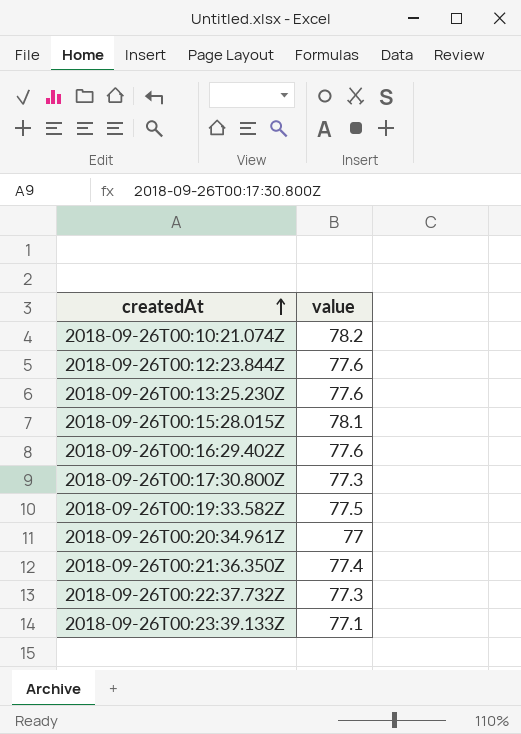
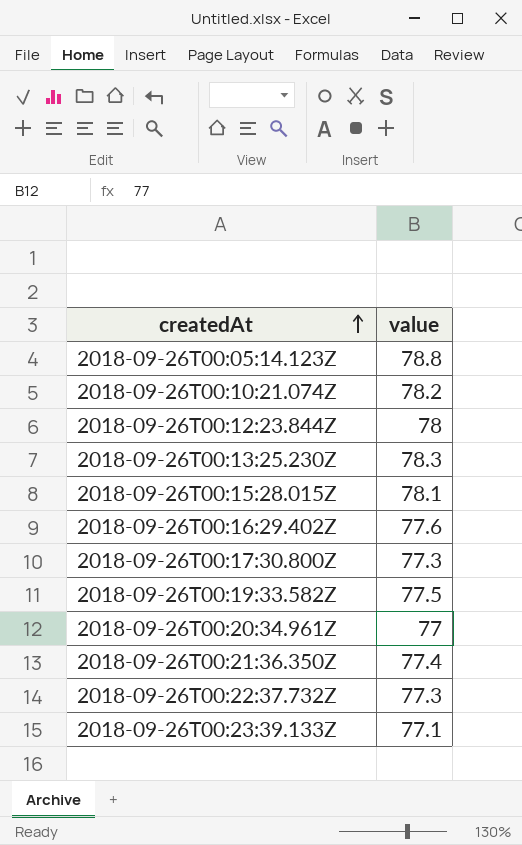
row 2018-09-26T00:05:14.123Z: none -> 78.8
2018-09-26T00:12:23.844Z | value: 77.6 -> 78
2018-09-26T00:13:25.230Z | value: 77.6 -> 78.3

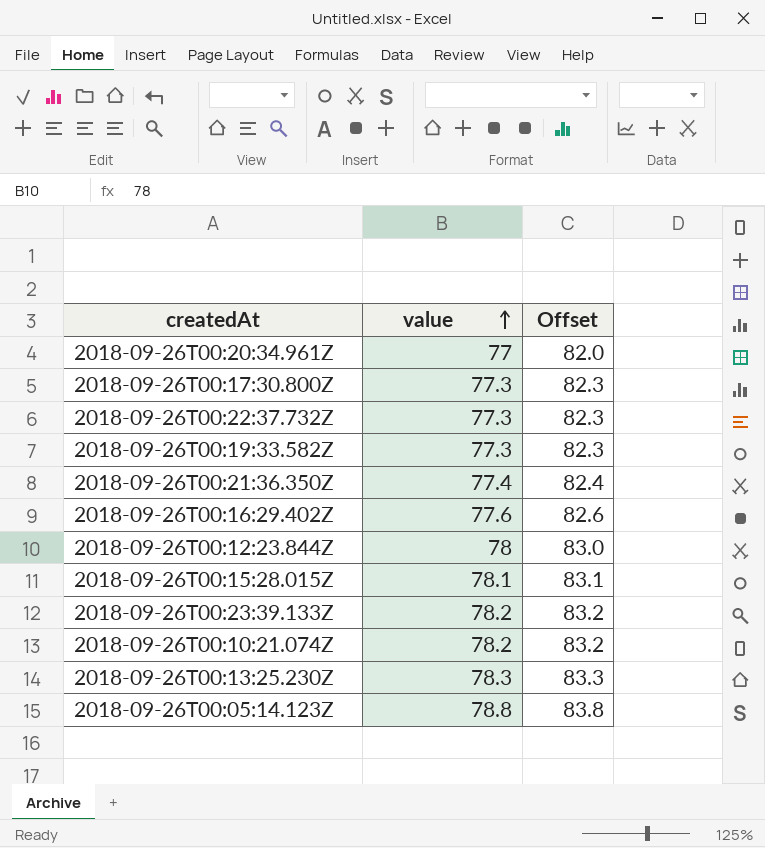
row order: createdAt ascending -> value ascending
column Offset | formula: none -> [value] + 5
2018-09-26T00:19:33.582Z | value: 77.5 -> 77.3
2018-09-26T00:23:39.133Z | value: 77.1 -> 78.2

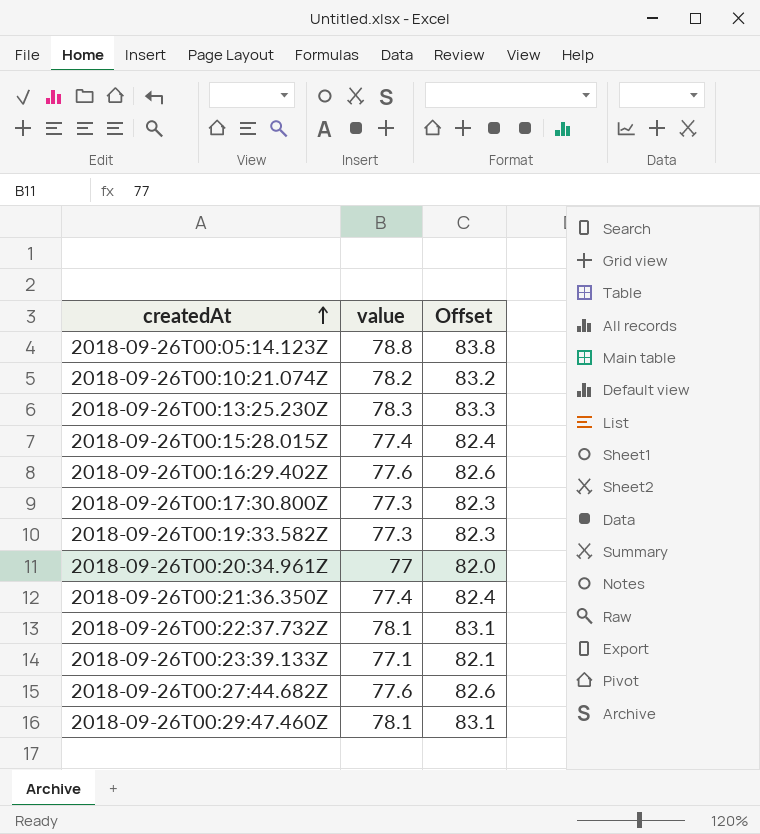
row order: value ascending -> createdAt ascending
row 2018-09-26T00:12:23.844Z: 78 | 83.0 -> none
2018-09-26T00:15:28.015Z | value: 78.1 -> 77.4
2018-09-26T00:15:28.015Z | Offset: 83.1 -> 82.4
2018-09-26T00:22:37.732Z | value: 77.3 -> 78.1
2018-09-26T00:22:37.732Z | Offset: 82.3 -> 83.1
2018-09-26T00:23:39.133Z | value: 78.2 -> 77.1
2018-09-26T00:23:39.133Z | Offset: 83.2 -> 82.1
row 2018-09-26T00:27:44.682Z: none -> 77.6 | 82.6
row 2018-09-26T00:29:47.460Z: none -> 78.1 | 83.1

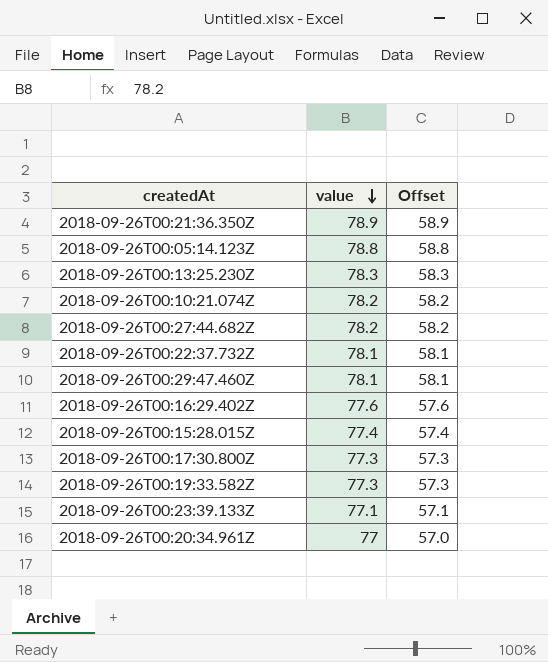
row order: createdAt ascending -> value descending
column Offset | formula: [value] + 5 -> [value] - 20
2018-09-26T00:21:36.350Z | value: 77.4 -> 78.9
2018-09-26T00:27:44.682Z | value: 77.6 -> 78.2

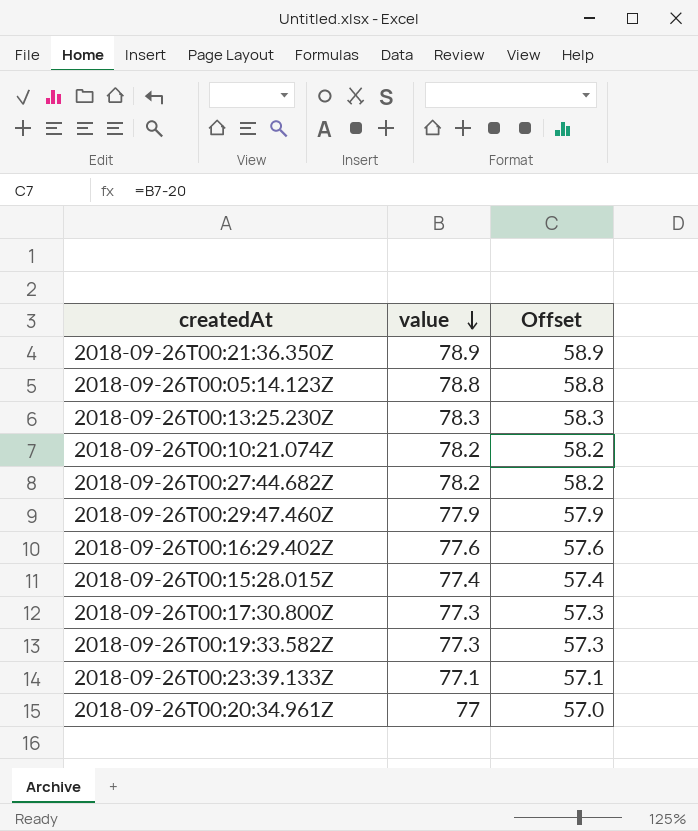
row 2018-09-26T00:22:37.732Z: 78.1 | 58.1 -> none
2018-09-26T00:29:47.460Z | value: 78.1 -> 77.9
2018-09-26T00:29:47.460Z | Offset: 58.1 -> 57.9

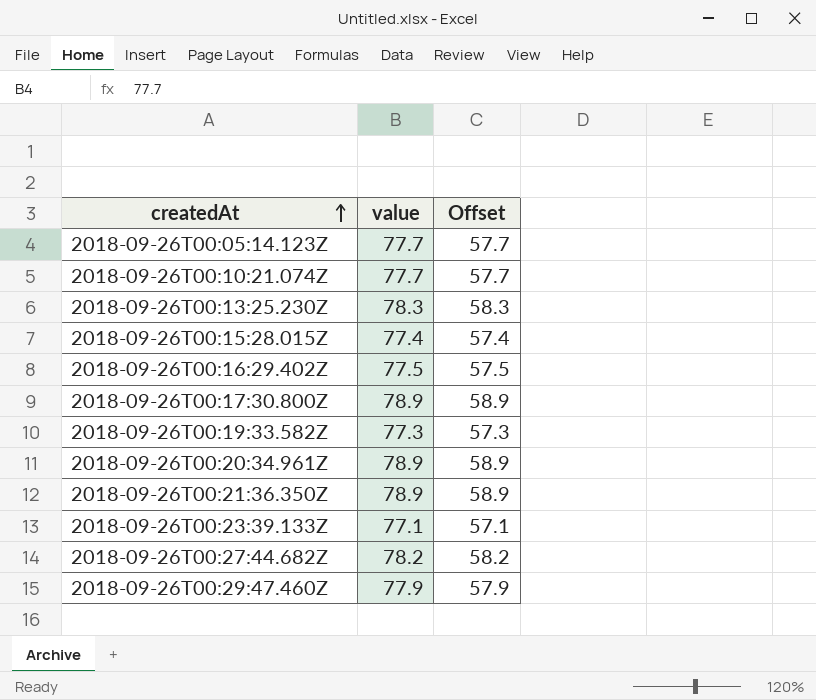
row order: value descending -> createdAt ascending
2018-09-26T00:05:14.123Z | value: 78.8 -> 77.7
2018-09-26T00:05:14.123Z | Offset: 58.8 -> 57.7
2018-09-26T00:10:21.074Z | value: 78.2 -> 77.7
2018-09-26T00:10:21.074Z | Offset: 58.2 -> 57.7
2018-09-26T00:16:29.402Z | value: 77.6 -> 77.5
2018-09-26T00:16:29.402Z | Offset: 57.6 -> 57.5
2018-09-26T00:17:30.800Z | value: 77.3 -> 78.9
2018-09-26T00:17:30.800Z | Offset: 57.3 -> 58.9
2018-09-26T00:20:34.961Z | value: 77 -> 78.9
2018-09-26T00:20:34.961Z | Offset: 57.0 -> 58.9

